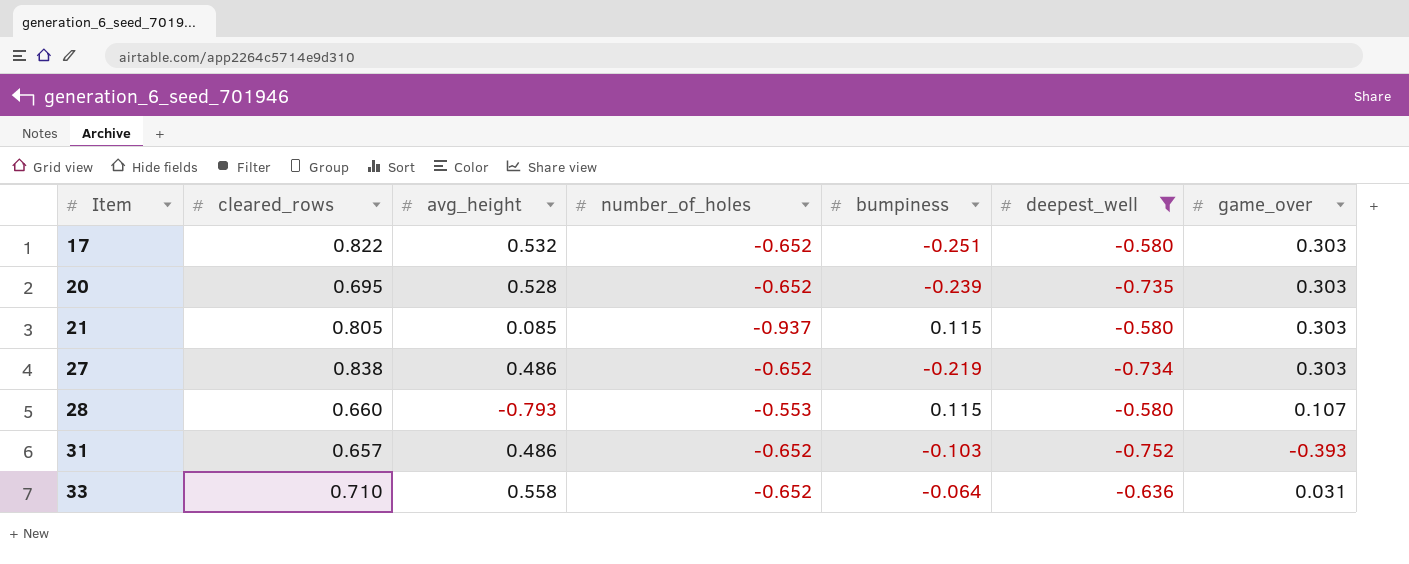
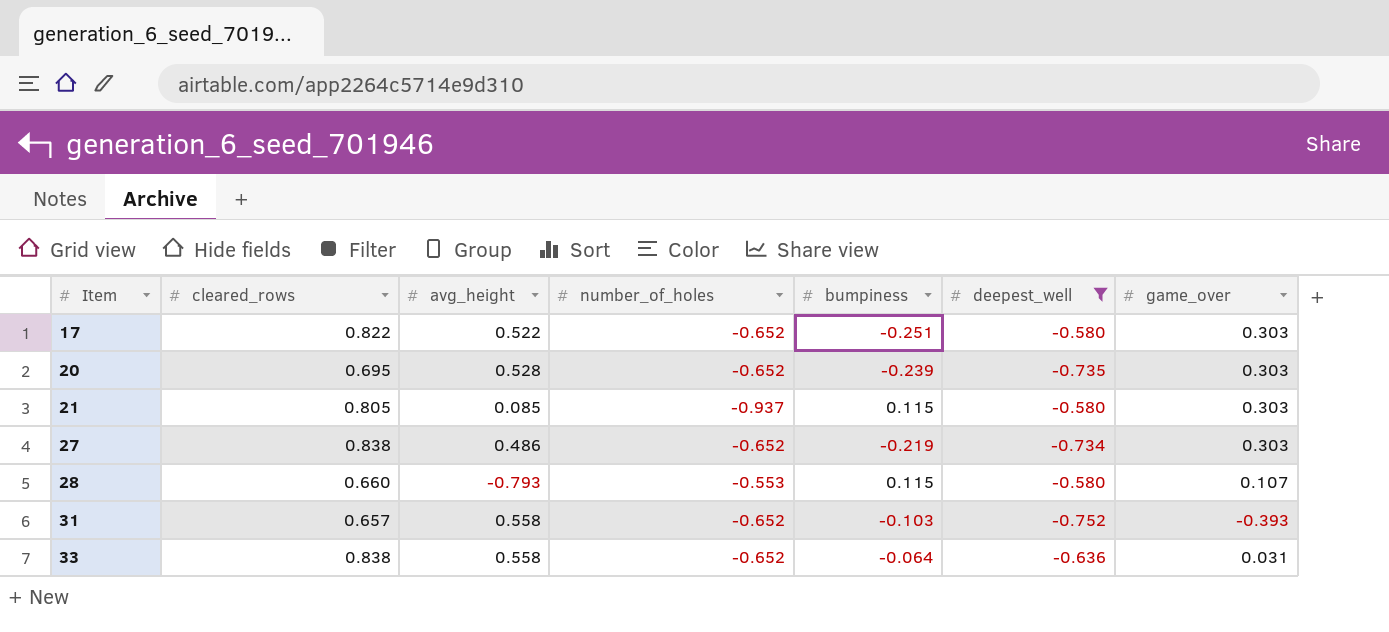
17 | avg_height: 0.532 -> 0.522
31 | avg_height: 0.486 -> 0.558
33 | cleared_rows: 0.710 -> 0.838

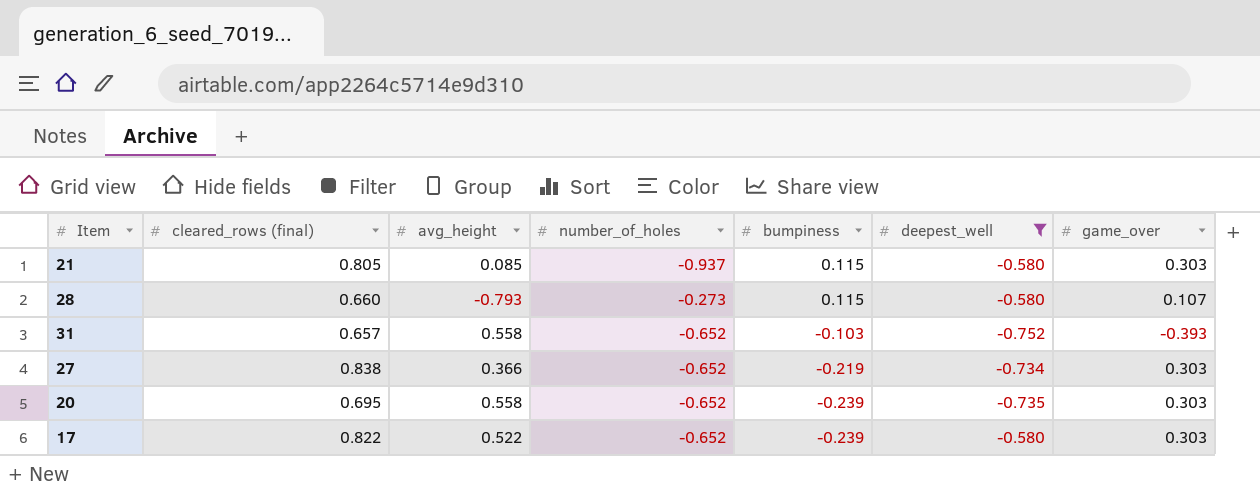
row order: Item ascending -> bumpiness descending
column name: cleared_rows -> cleared_rows (final)
row 33: 0.838 | 0.558 | -0.652 | -0.064 | -0.636 | 0.031 -> none
28 | number_of_holes: -0.553 -> -0.273
27 | avg_height: 0.486 -> 0.366
20 | avg_height: 0.528 -> 0.558
17 | bumpiness: -0.251 -> -0.239

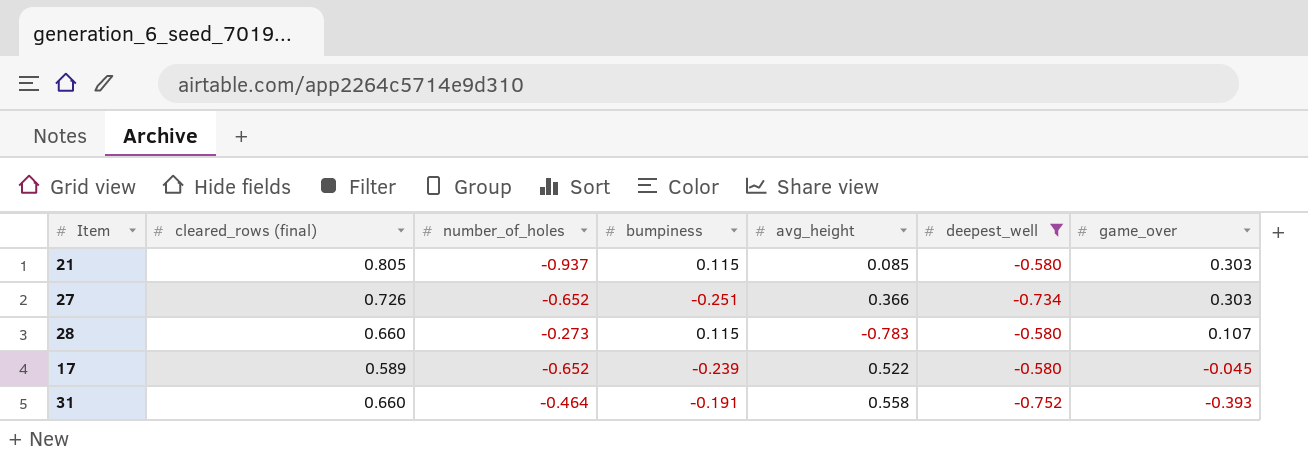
row order: bumpiness descending -> game_over descending
column avg_height | position: 3 -> 5
row 20: 0.695 | 0.558 | -0.652 | -0.239 | -0.735 | 0.303 -> none
27 | cleared_rows (final): 0.838 -> 0.726
27 | bumpiness: -0.219 -> -0.251
28 | avg_height: -0.793 -> -0.783
17 | cleared_rows (final): 0.822 -> 0.589
17 | game_over: 0.303 -> -0.045
31 | cleared_rows (final): 0.657 -> 0.660
31 | number_of_holes: -0.652 -> -0.464
31 | bumpiness: -0.103 -> -0.191

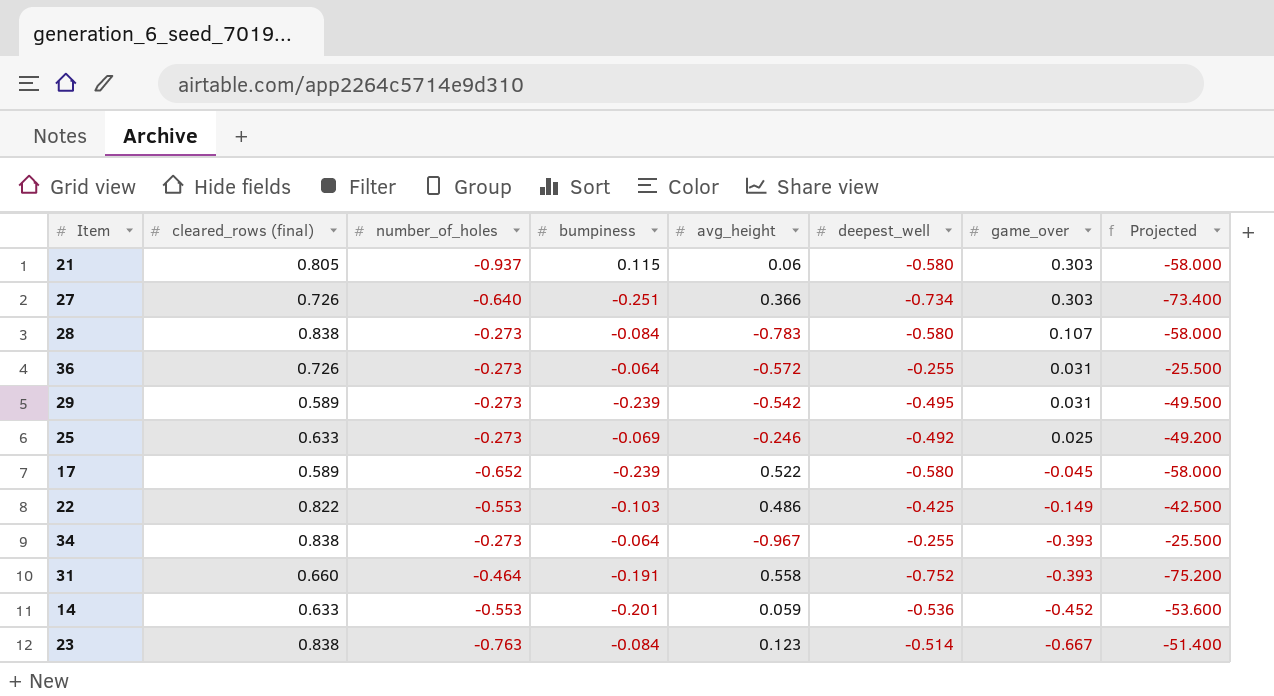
filter: deepest_well <= -0.580 -> none
column Projected | formula: none -> [deepest_well] * 100
21 | avg_height: 0.085 -> 0.06
27 | number_of_holes: -0.652 -> -0.640
28 | cleared_rows (final): 0.660 -> 0.838
28 | bumpiness: 0.115 -> -0.084

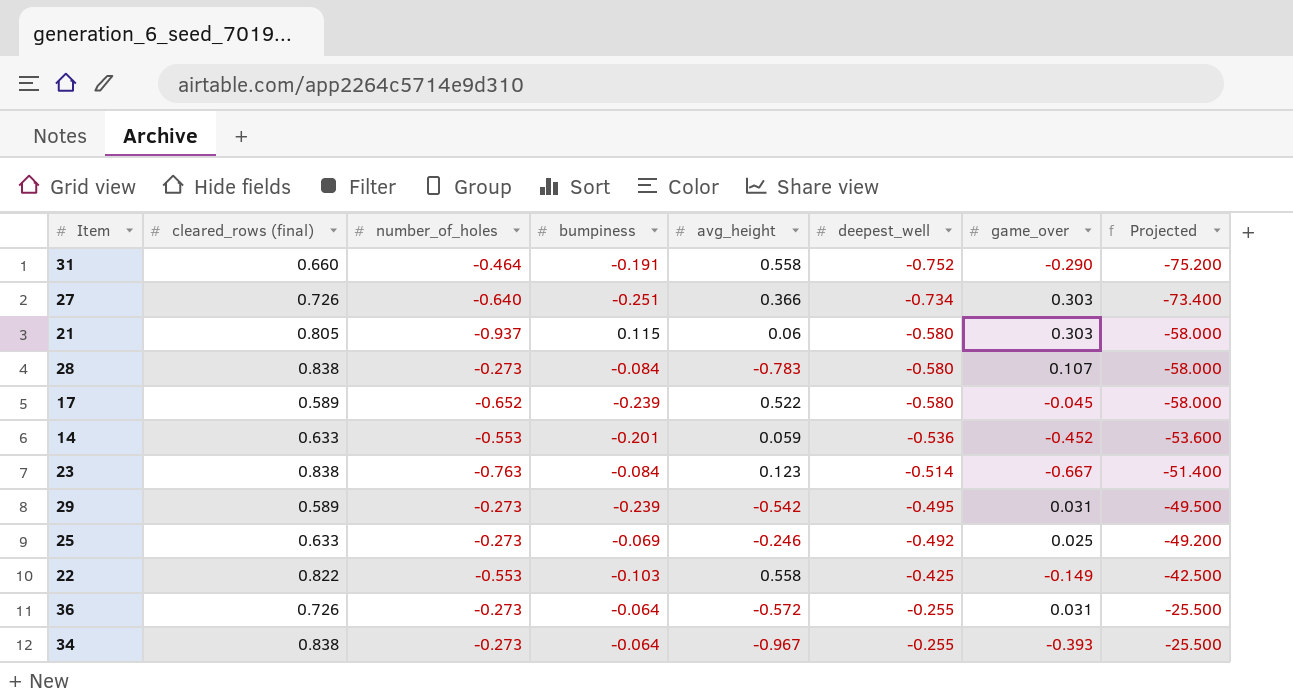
row order: game_over descending -> deepest_well ascending
31 | game_over: -0.393 -> -0.290
22 | avg_height: 0.486 -> 0.558

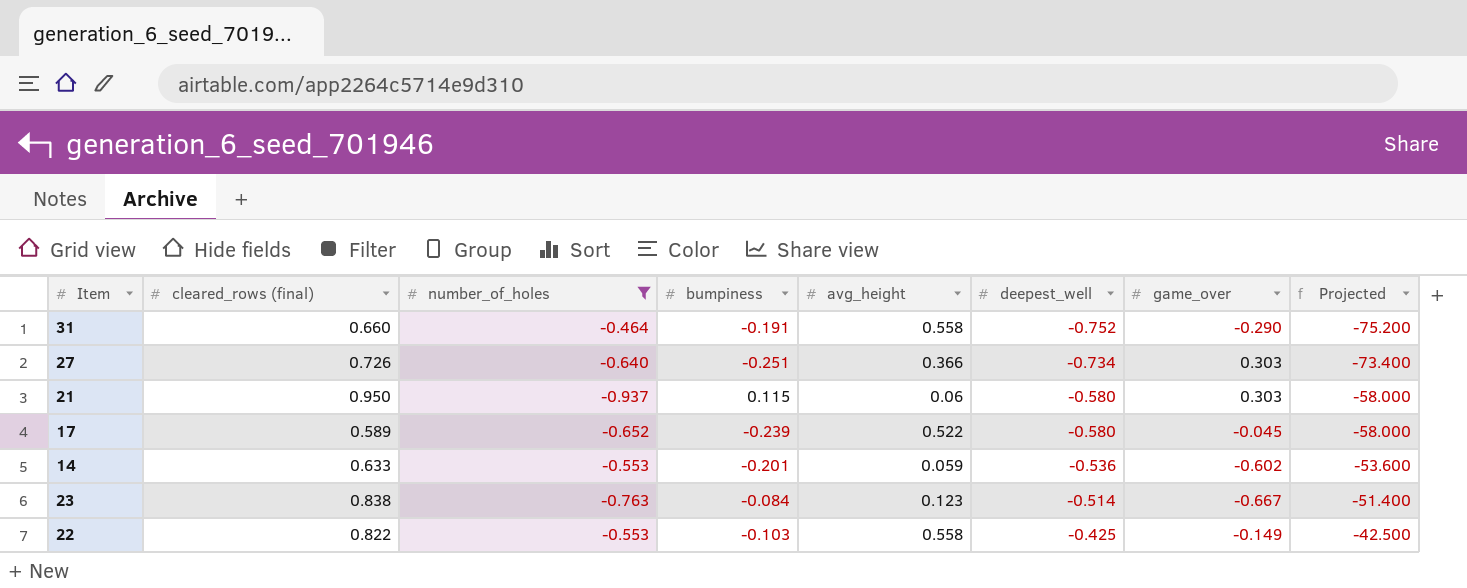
filter: none -> number_of_holes != -0.273
21 | cleared_rows (final): 0.805 -> 0.950
14 | game_over: -0.452 -> -0.602

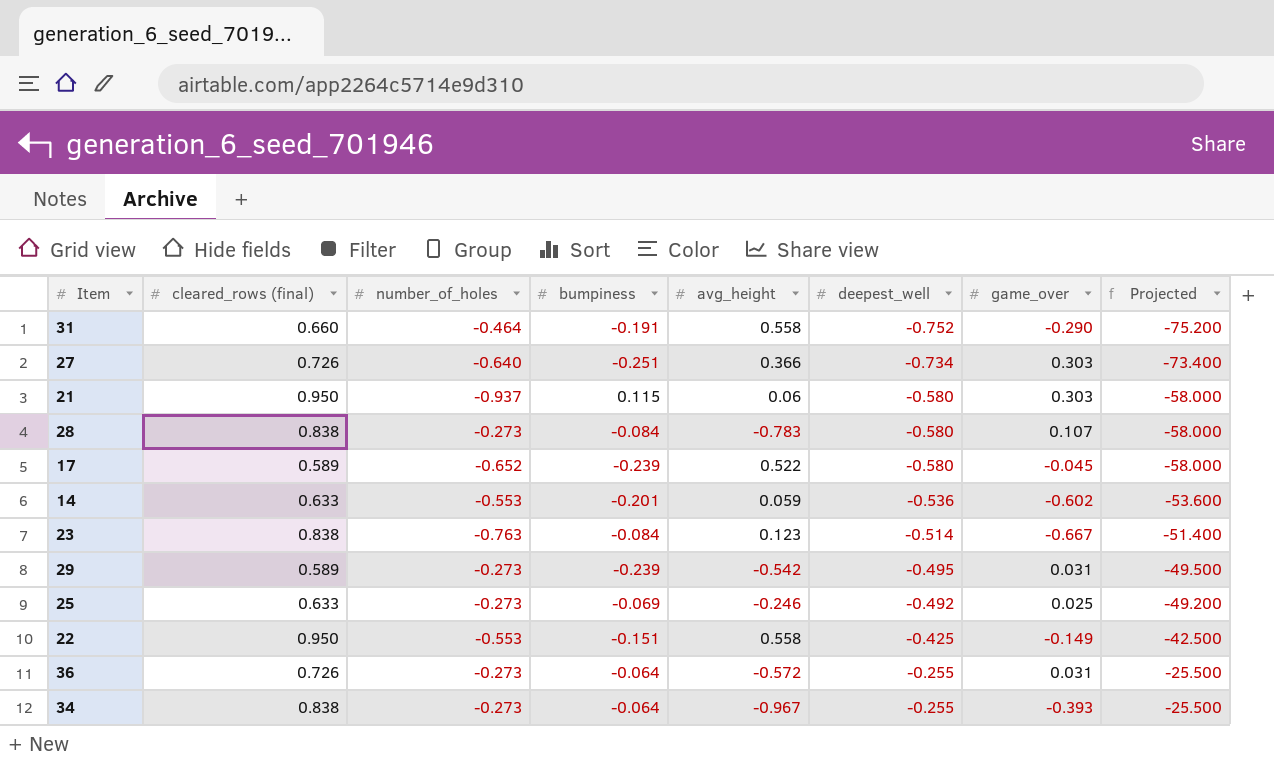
filter: number_of_holes != -0.273 -> none
22 | cleared_rows (final): 0.822 -> 0.950
22 | bumpiness: -0.103 -> -0.151

